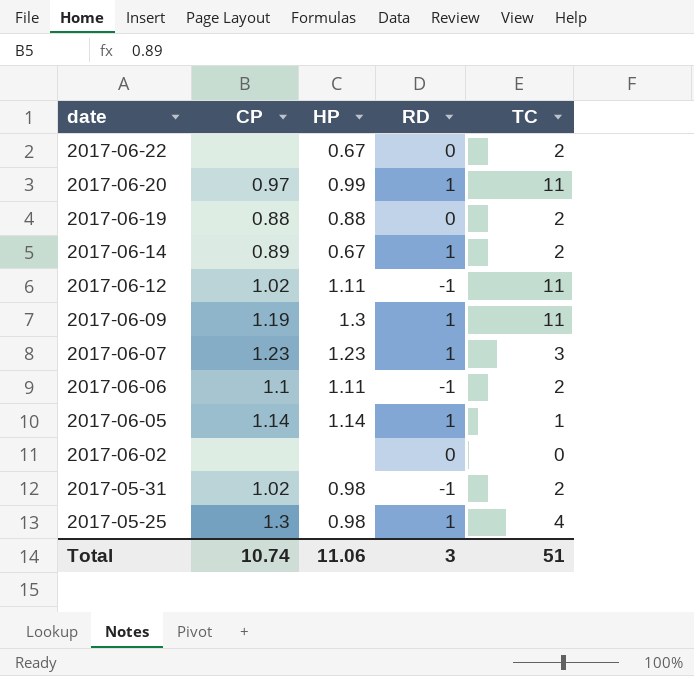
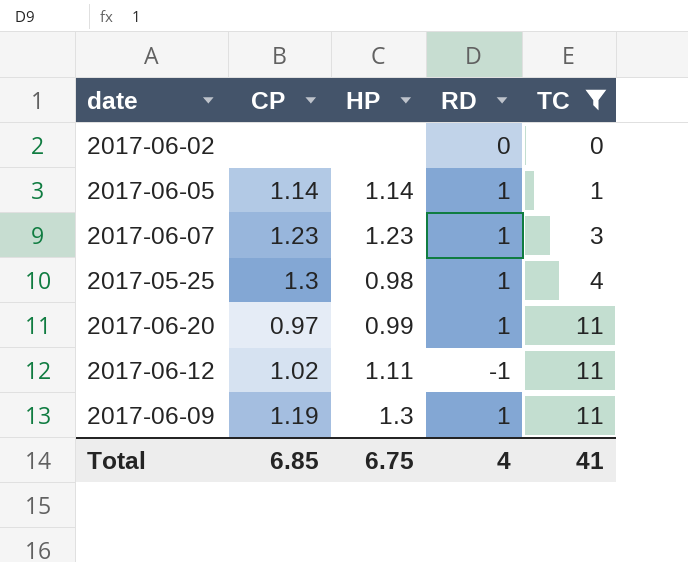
filter: none -> TC != 2
row order: date descending -> TC ascending
Total | CP: 10.74 -> 6.85
Total | HP: 11.06 -> 6.75
Total | RD: 3 -> 4
Total | TC: 51 -> 41

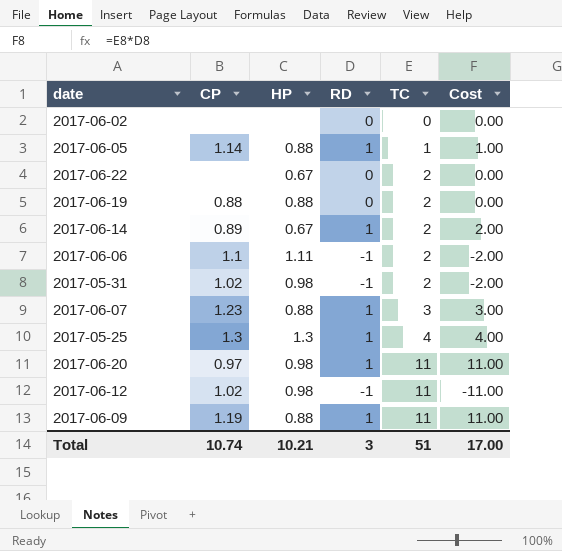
filter: TC != 2 -> none
column Cost | formula: none -> [RD] * [TC]
2017-06-05 | HP: 1.14 -> 0.88
2017-06-07 | HP: 1.23 -> 0.88
2017-05-25 | HP: 0.98 -> 1.3
2017-06-20 | HP: 0.99 -> 0.98
2017-06-12 | HP: 1.11 -> 0.98
2017-06-09 | HP: 1.3 -> 0.88
Total | CP: 6.85 -> 10.74
Total | HP: 6.75 -> 10.21
Total | RD: 4 -> 3
Total | TC: 41 -> 51

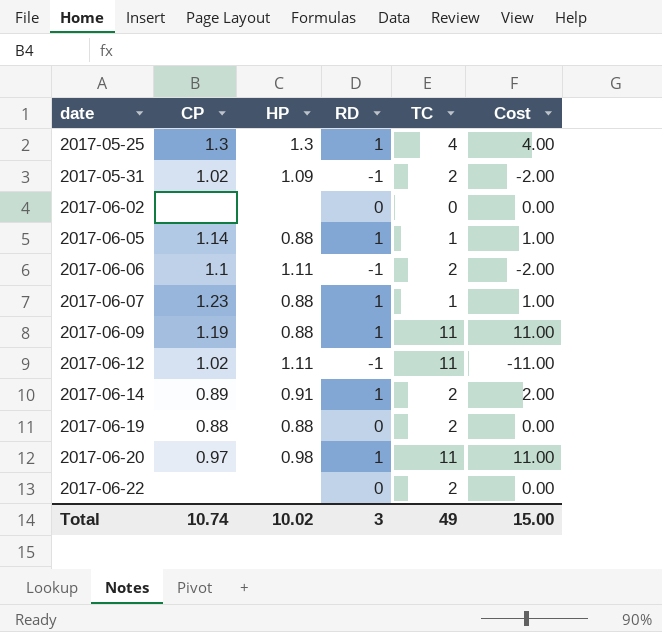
row order: TC ascending -> date ascending
2017-05-31 | HP: 0.98 -> 1.09
2017-06-07 | TC: 3 -> 1
2017-06-07 | Cost: 3.00 -> 1.00
2017-06-12 | HP: 0.98 -> 1.11
2017-06-14 | HP: 0.67 -> 0.91
2017-06-22 | HP: 0.67 -> none
Total | HP: 10.21 -> 10.02
Total | TC: 51 -> 49
Total | Cost: 17.00 -> 15.00

